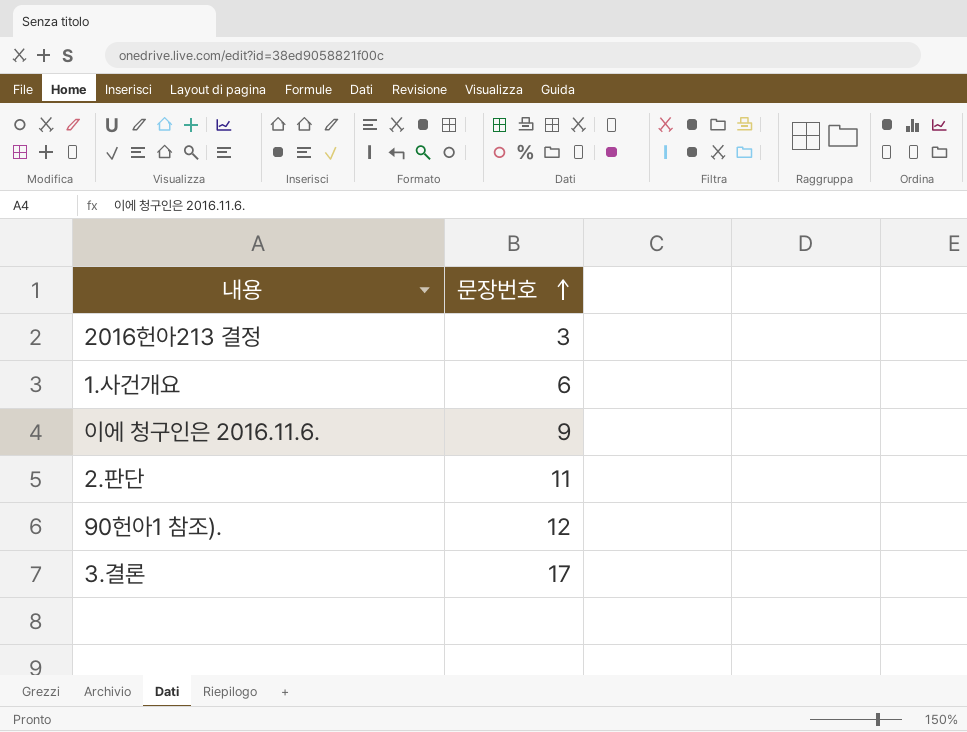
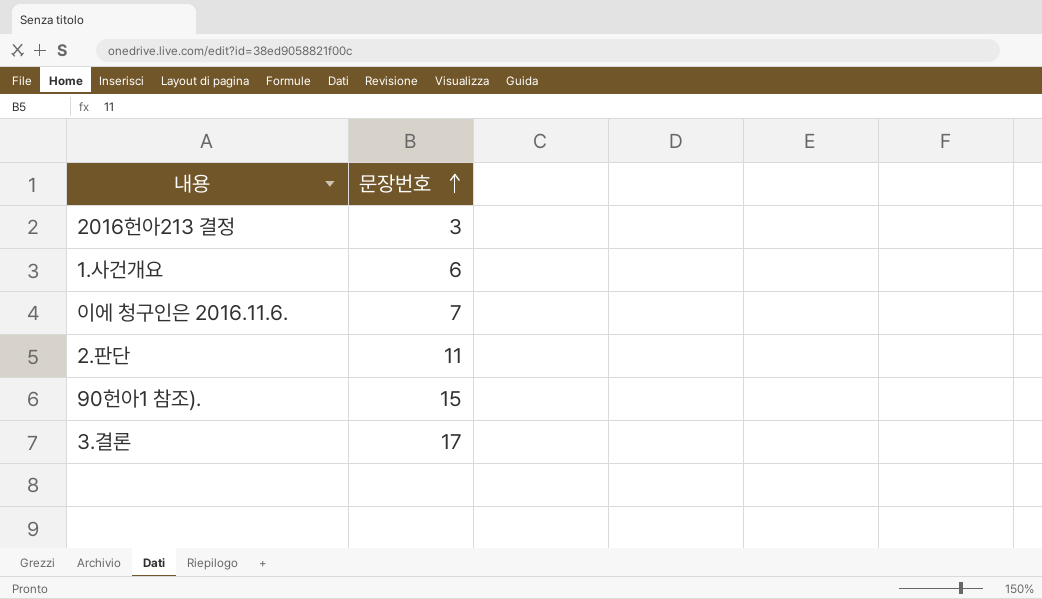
이에 청구인은 2016.11.6. | 문장번호: 9 -> 7
90헌아1 참조). | 문장번호: 12 -> 15

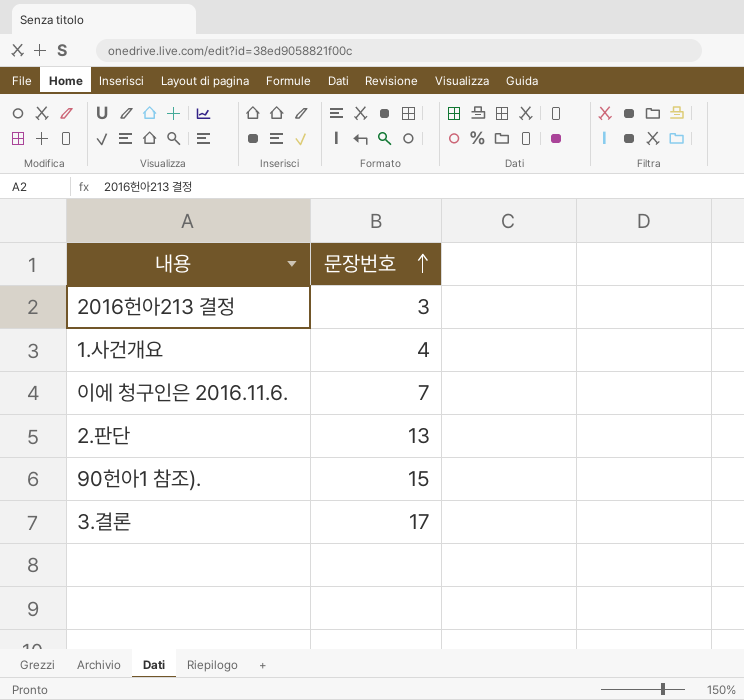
1.사건개요 | 문장번호: 6 -> 4
2.판단 | 문장번호: 11 -> 13

